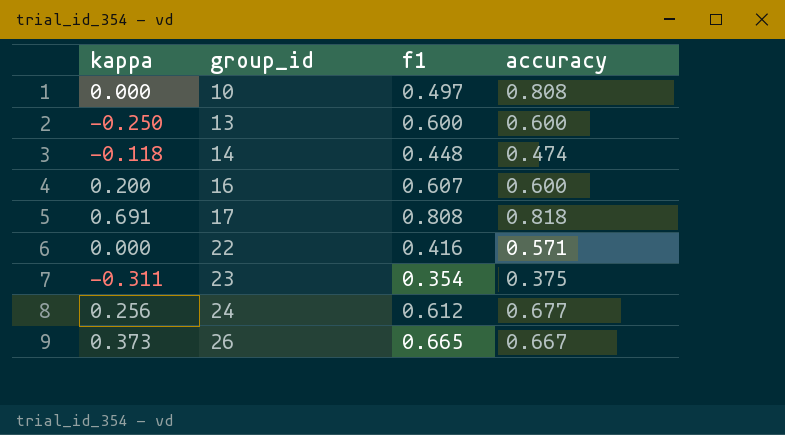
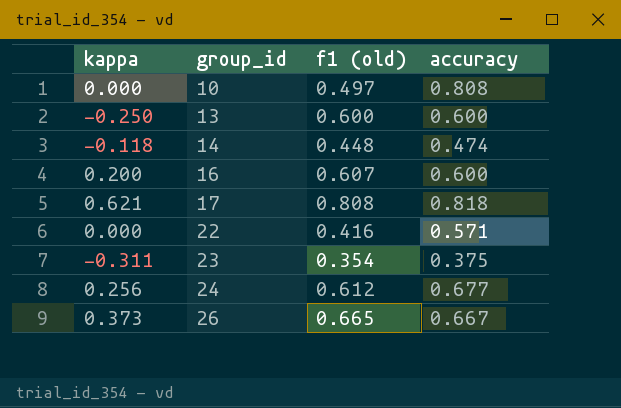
column name: f1 -> f1 (old)
17 | kappa: 0.691 -> 0.621

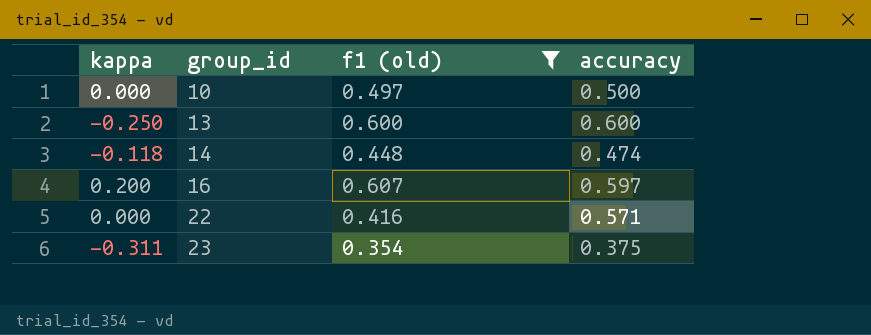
filter: none -> f1 (old) <= 0.607
10 | accuracy: 0.808 -> 0.500
16 | accuracy: 0.600 -> 0.597

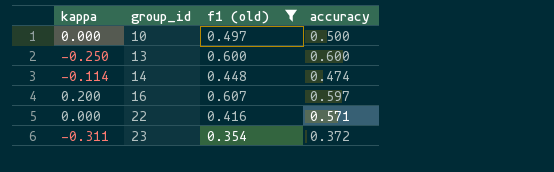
14 | kappa: -0.118 -> -0.114
23 | accuracy: 0.375 -> 0.372

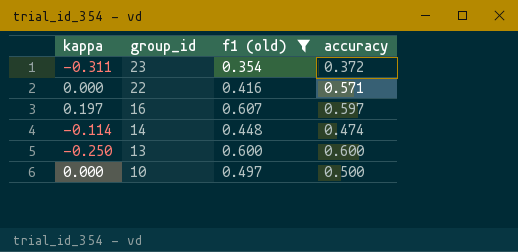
row order: group_id ascending -> group_id descending
16 | kappa: 0.200 -> 0.197

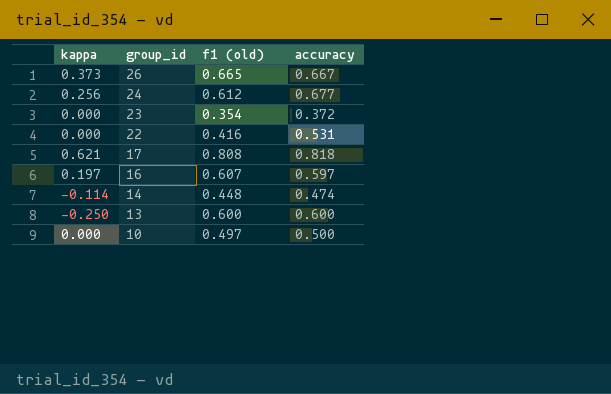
filter: f1 (old) <= 0.607 -> none
23 | kappa: -0.311 -> 0.000
22 | accuracy: 0.571 -> 0.531

